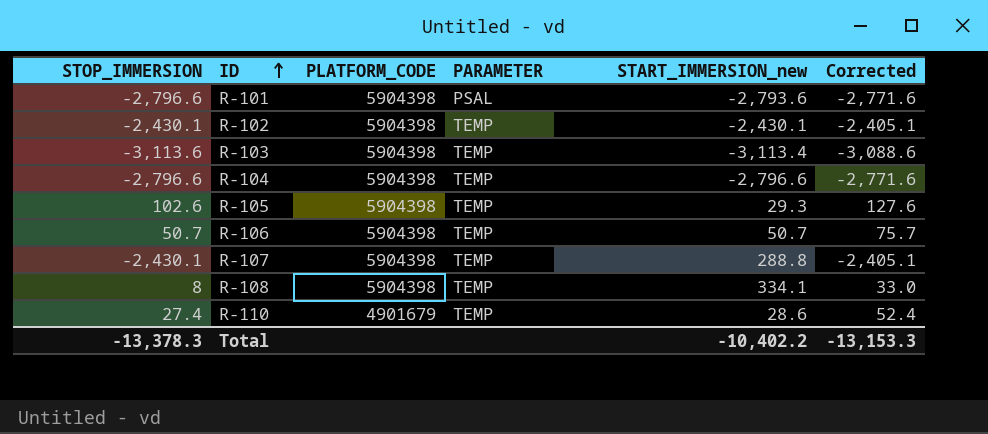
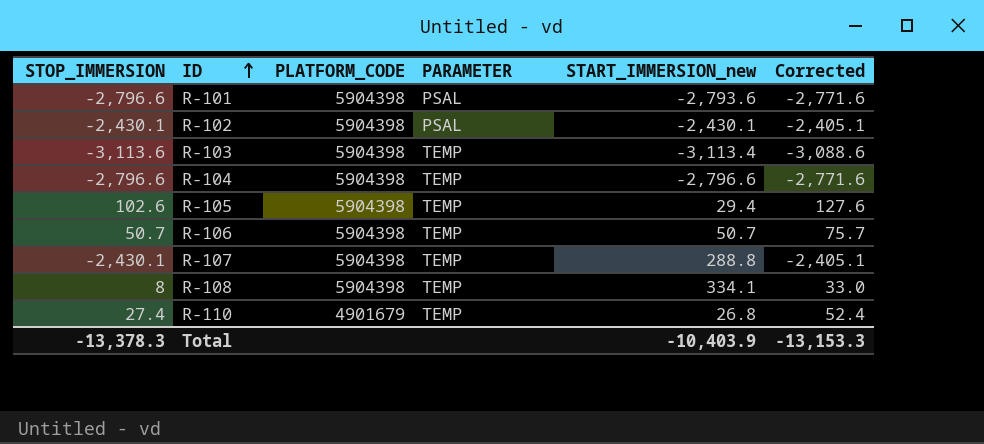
R-102 | PARAMETER: TEMP -> PSAL
R-105 | START_IMMERSION_new: 29.3 -> 29.4
R-110 | START_IMMERSION_new: 28.6 -> 26.8
Total | START_IMMERSION_new: -10,402.2 -> -10,403.9

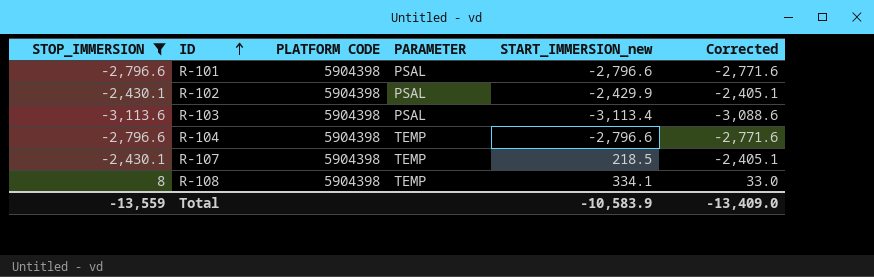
filter: none -> STOP_IMMERSION <= 8
column name: PLATFORM_CODE -> PLATFORM CODE
R-101 | START_IMMERSION_new: -2,793.6 -> -2,796.6
R-102 | START_IMMERSION_new: -2,430.1 -> -2,429.9
R-103 | PARAMETER: TEMP -> PSAL
R-107 | START_IMMERSION_new: 288.8 -> 218.5
Total | STOP_IMMERSION: -13,378.3 -> -13,559
Total | START_IMMERSION_new: -10,403.9 -> -10,583.9
Total | Corrected: -13,153.3 -> -13,409.0

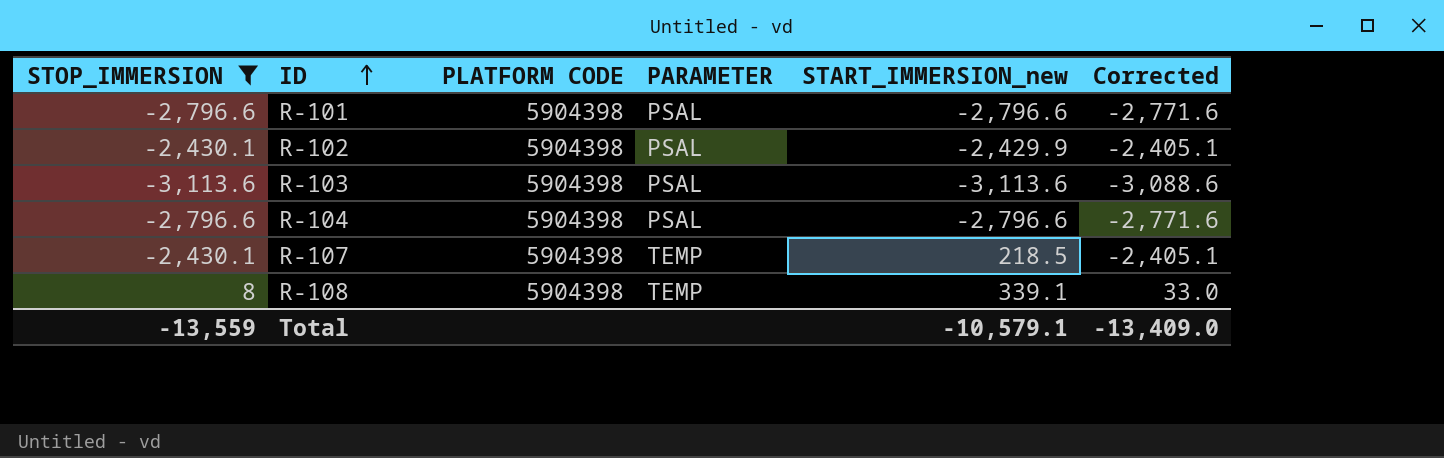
R-103 | START_IMMERSION_new: -3,113.4 -> -3,113.6
R-104 | PARAMETER: TEMP -> PSAL
R-108 | START_IMMERSION_new: 334.1 -> 339.1
Total | START_IMMERSION_new: -10,583.9 -> -10,579.1

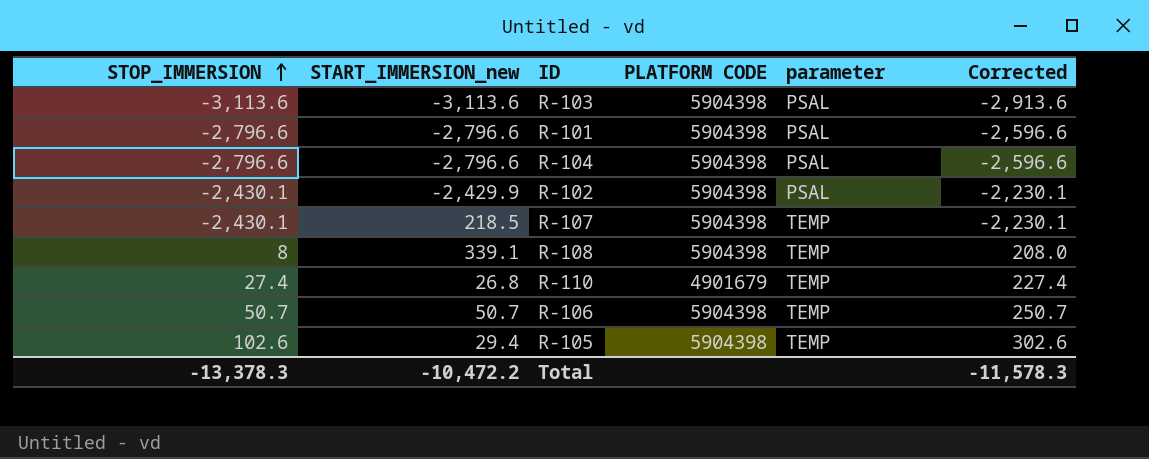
filter: STOP_IMMERSION <= 8 -> none
row order: ID ascending -> STOP_IMMERSION ascending
column START_IMMERSION_new | position: 5 -> 2
column name: PARAMETER -> parameter
column Corrected | formula: [STOP_IMMERSION] + 25 -> [STOP_IMMERSION] + 200
Total | STOP_IMMERSION: -13,559 -> -13,378.3
Total | START_IMMERSION_new: -10,579.1 -> -10,472.2
Total | Corrected: -13,409.0 -> -11,578.3

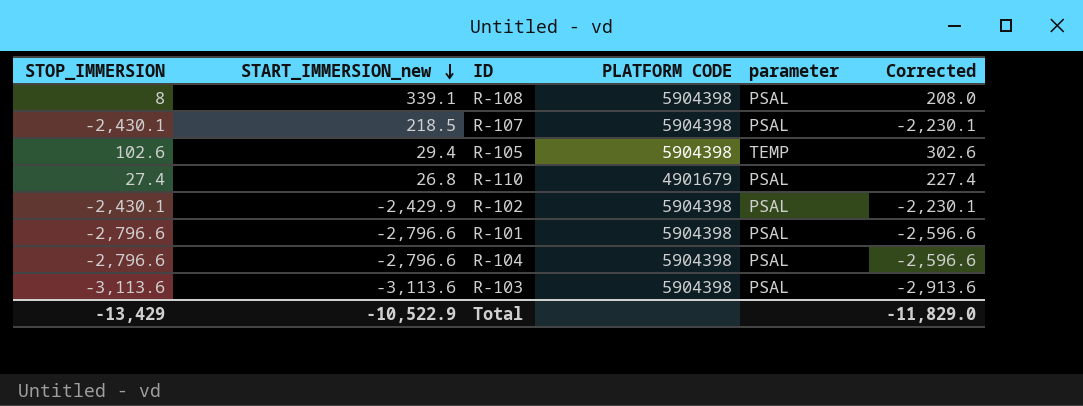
row order: STOP_IMMERSION ascending -> START_IMMERSION_new descending
row R-106: 50.7 | 50.7 | 5904398 | TEMP | 250.7 -> none
R-108 | parameter: TEMP -> PSAL
R-107 | parameter: TEMP -> PSAL
R-110 | parameter: TEMP -> PSAL
Total | STOP_IMMERSION: -13,378.3 -> -13,429
Total | START_IMMERSION_new: -10,472.2 -> -10,522.9
Total | Corrected: -11,578.3 -> -11,829.0

